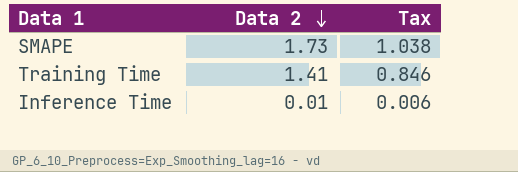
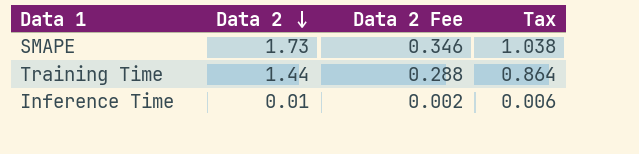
column Data 2 Fee | formula: none -> [Data 2] * 0.2
Training Time | Data 2: 1.41 -> 1.44
Training Time | Tax: 0.846 -> 0.864

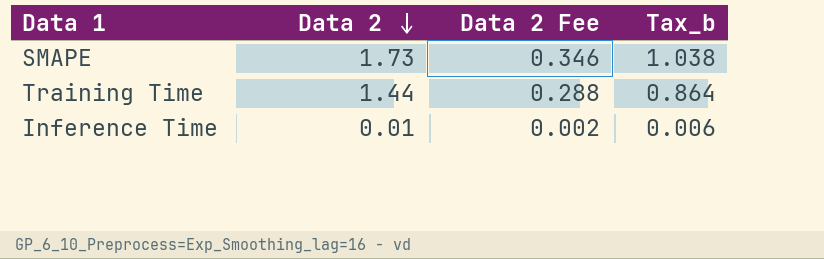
column name: Tax -> Tax_b

